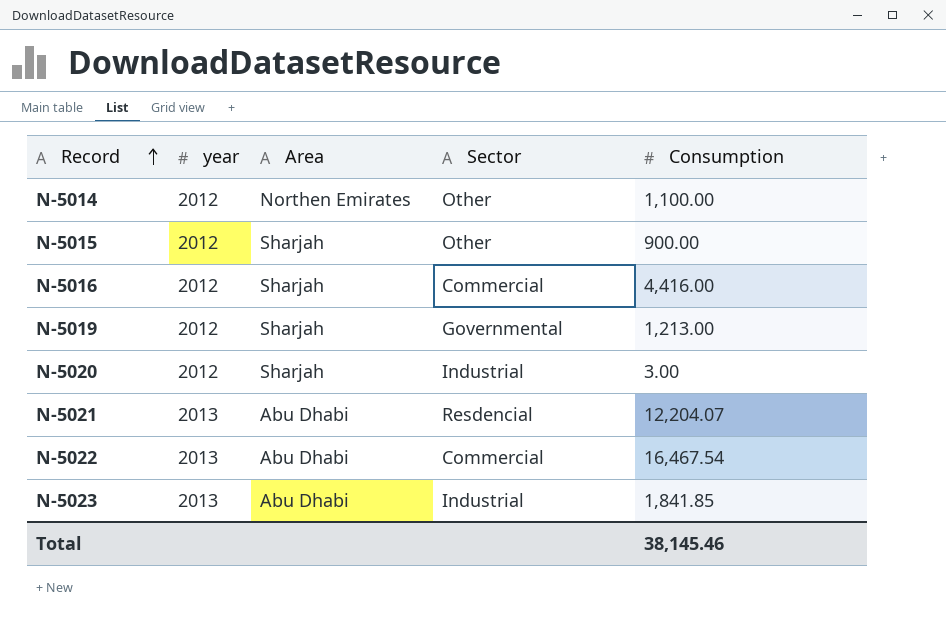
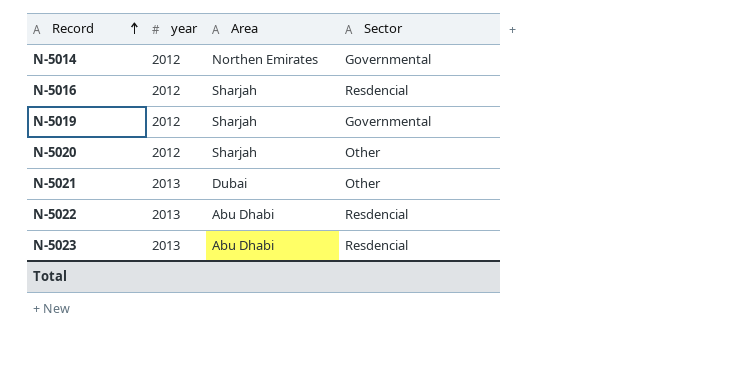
column Consumption | position: 5 -> none
row N-5015: 2012 | Sharjah | Other | 900.00 -> none
N-5014 | Sector: Other -> Governmental
N-5016 | Sector: Commercial -> Resdencial
N-5020 | Sector: Industrial -> Other
N-5021 | Area: Abu Dhabi -> Dubai
N-5021 | Sector: Resdencial -> Other
N-5022 | Sector: Commercial -> Resdencial
N-5023 | Sector: Industrial -> Resdencial

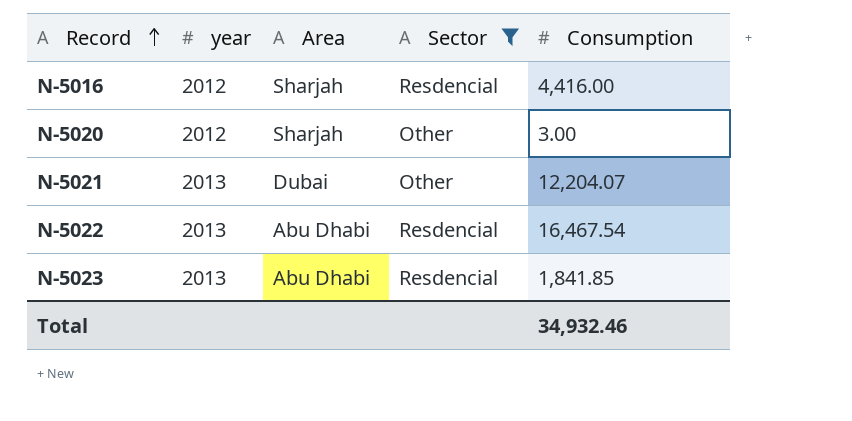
filter: none -> Sector != Governmental
column Consumption | position: none -> 5

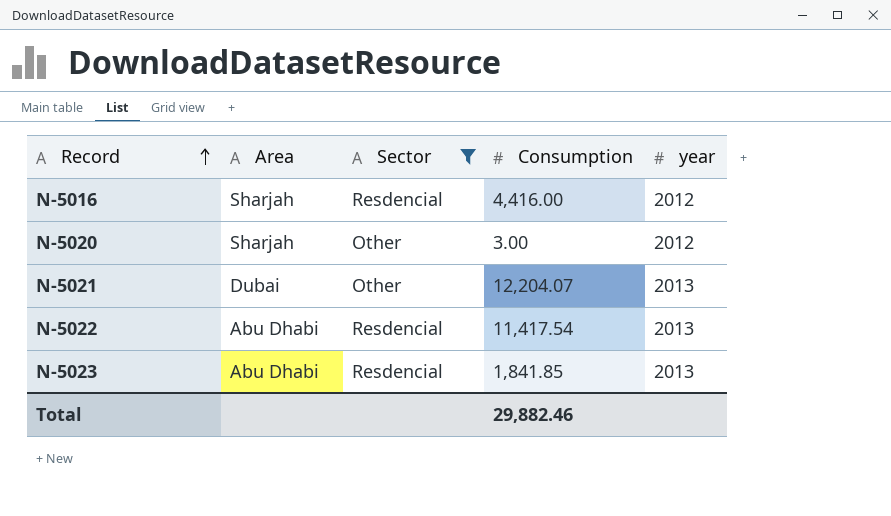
column year | position: 2 -> 5
N-5022 | Consumption: 16,467.54 -> 11,417.54
Total | Consumption: 34,932.46 -> 29,882.46

